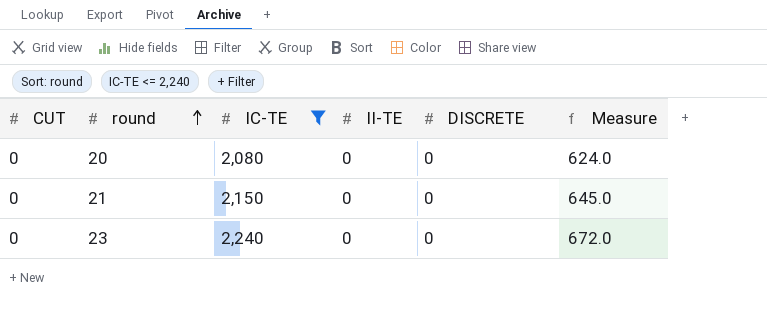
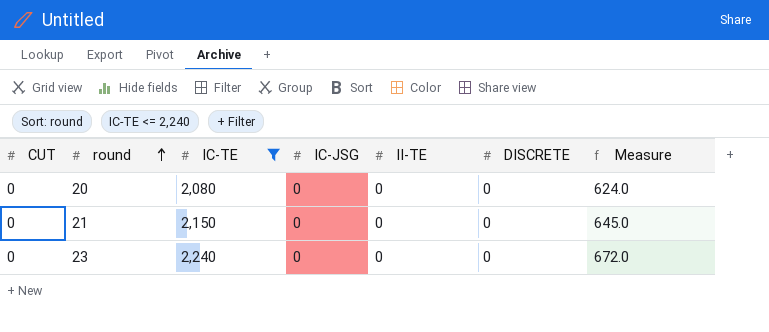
column IC-JSG | position: none -> 4

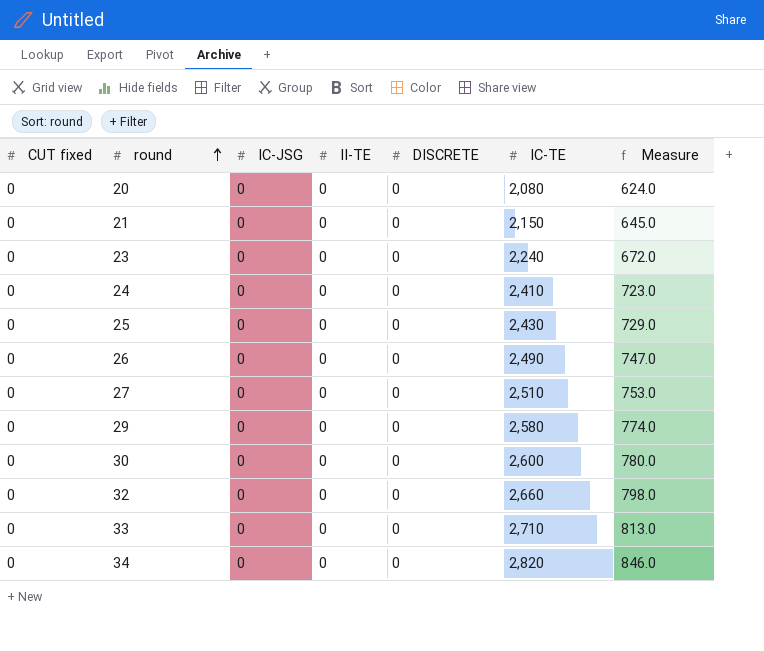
filter: IC-TE <= 2,240 -> none
column name: CUT -> CUT fixed
column IC-TE | position: 3 -> 6

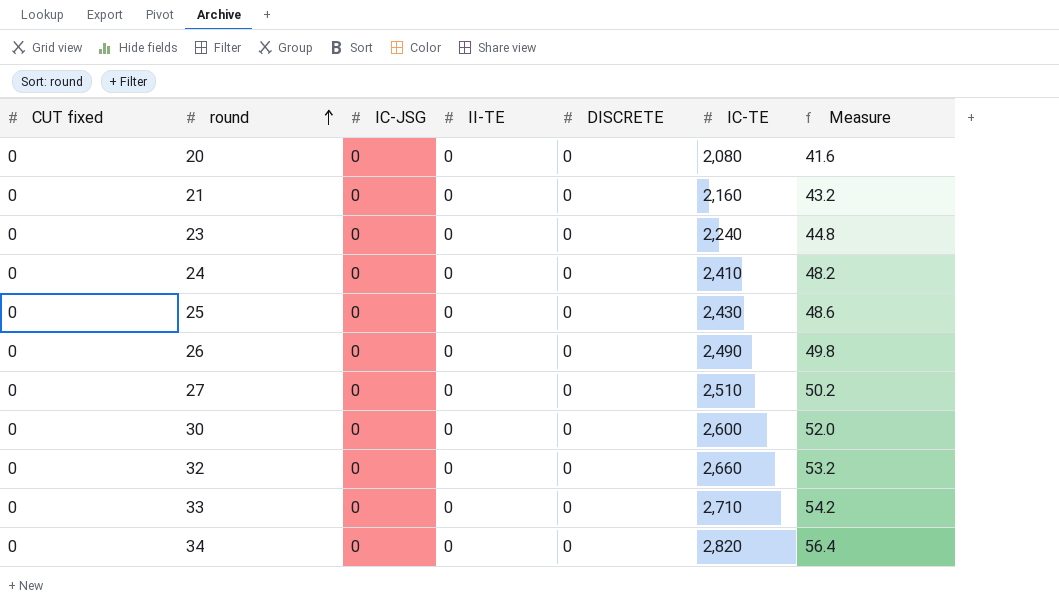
column Measure | formula: [IC-TE] * 0.3 -> [IC-TE] * 0.02
row 29: 0 | 0 | 0 | 0 | 2,580 | 774.0 -> none
21 | IC-TE: 2,150 -> 2,160

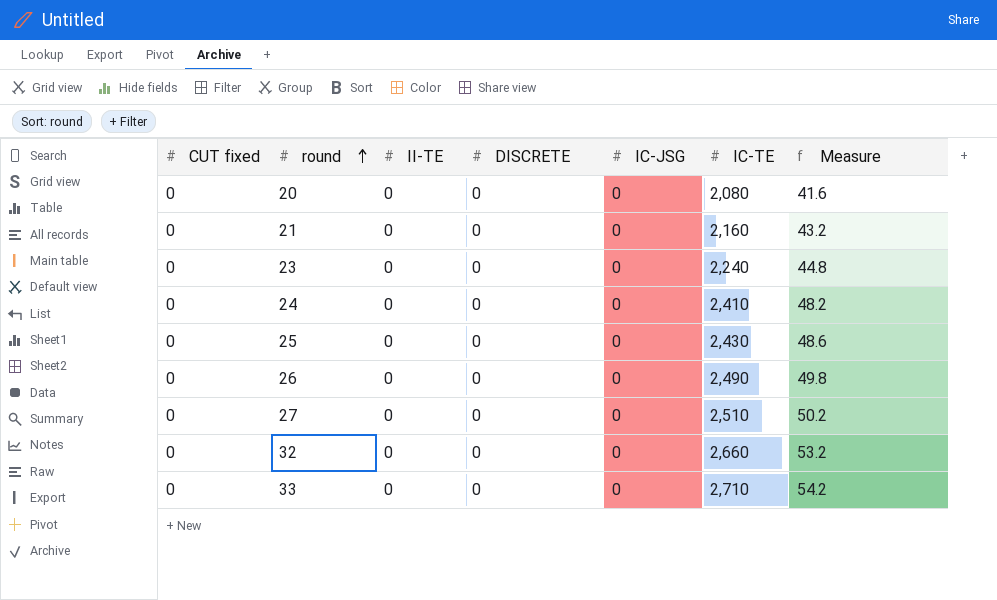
column IC-JSG | position: 3 -> 5
row 30: 0 | 0 | 0 | 0 | 2,600 | 52.0 -> none
row 34: 0 | 0 | 0 | 0 | 2,820 | 56.4 -> none

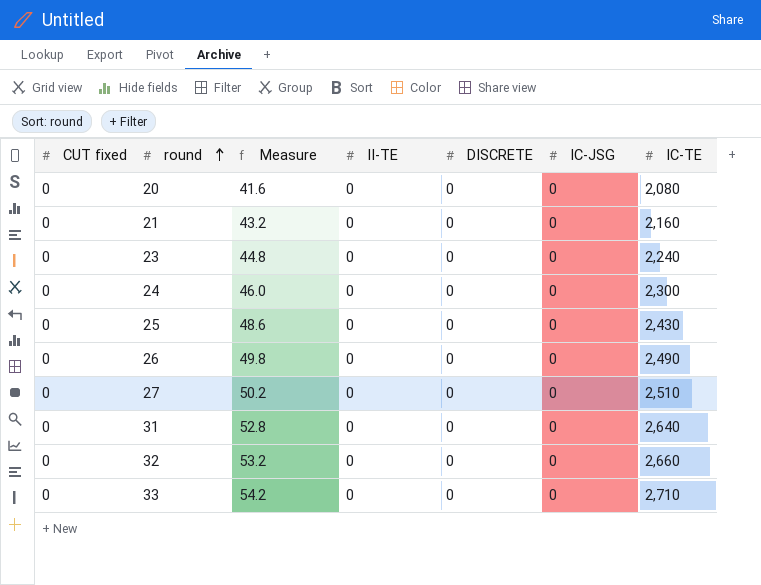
column Measure | position: 7 -> 3
24 | Measure: 48.2 -> 46.0
24 | IC-TE: 2,410 -> 2,300
row 31: none -> 0 | 52.8 | 0 | 0 | 0 | 2,640

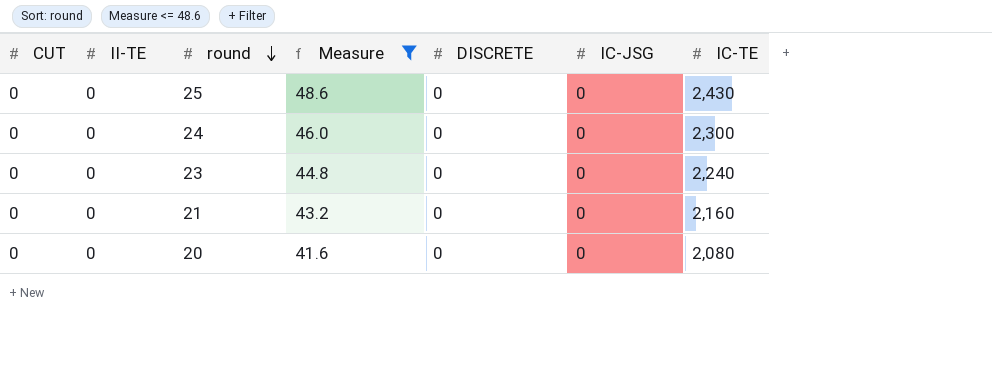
filter: none -> Measure <= 48.6
row order: round ascending -> round descending
column name: CUT fixed -> CUT
column II-TE | position: 4 -> 2

